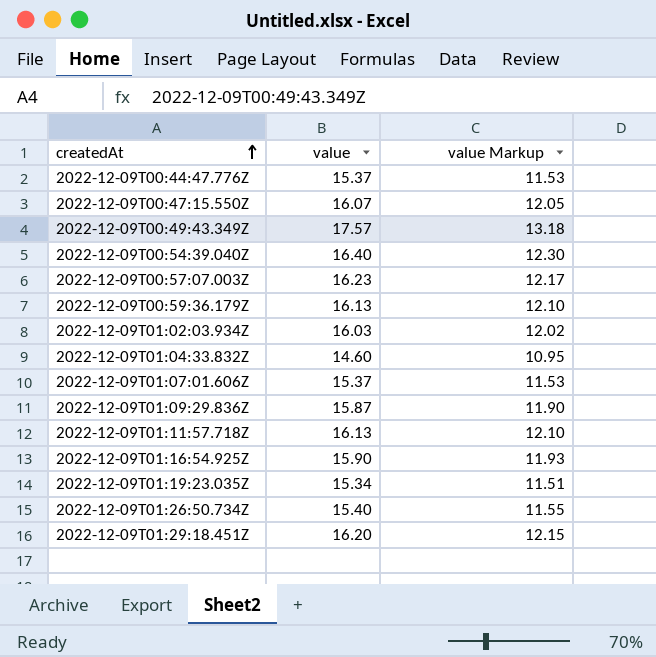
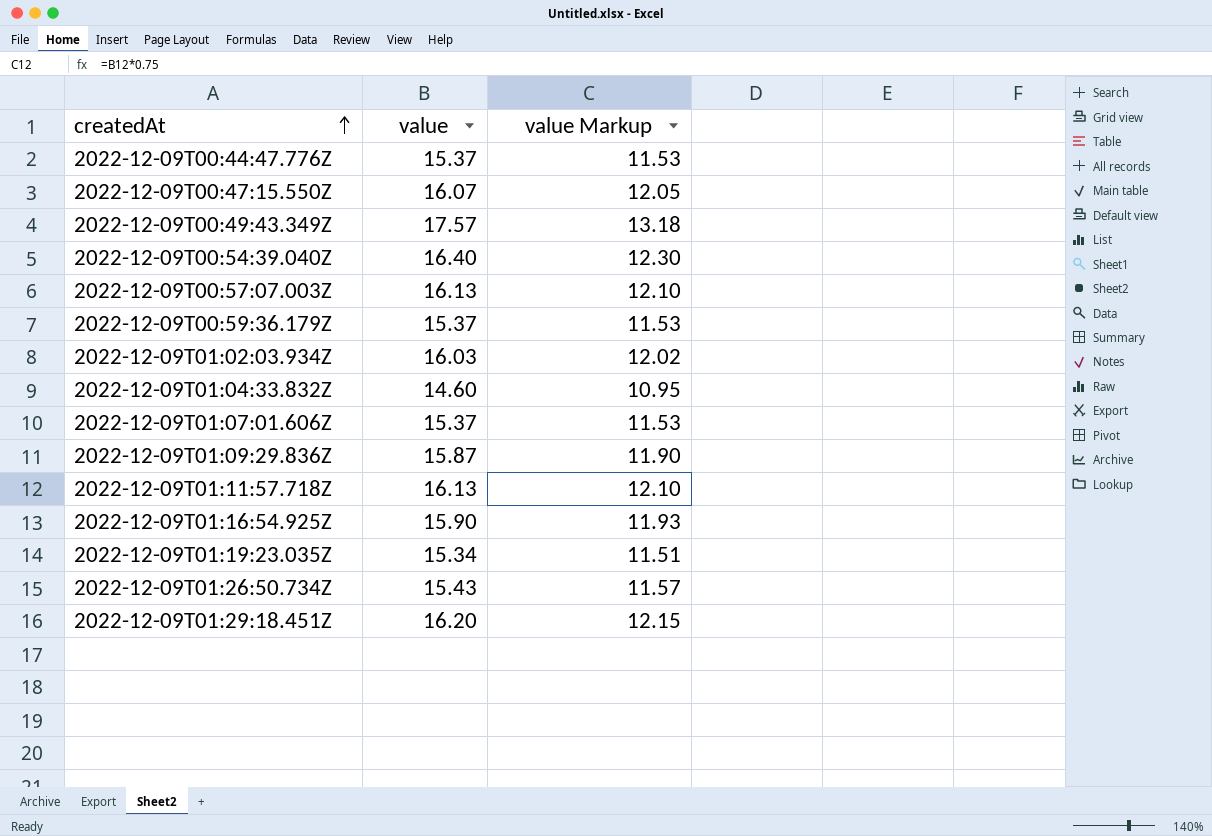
2022-12-09T00:57:07.003Z | value: 16.23 -> 16.13
2022-12-09T00:57:07.003Z | value Markup: 12.17 -> 12.10
2022-12-09T00:59:36.179Z | value: 16.13 -> 15.37
2022-12-09T00:59:36.179Z | value Markup: 12.10 -> 11.53
2022-12-09T01:26:50.734Z | value: 15.40 -> 15.43
2022-12-09T01:26:50.734Z | value Markup: 11.55 -> 11.57

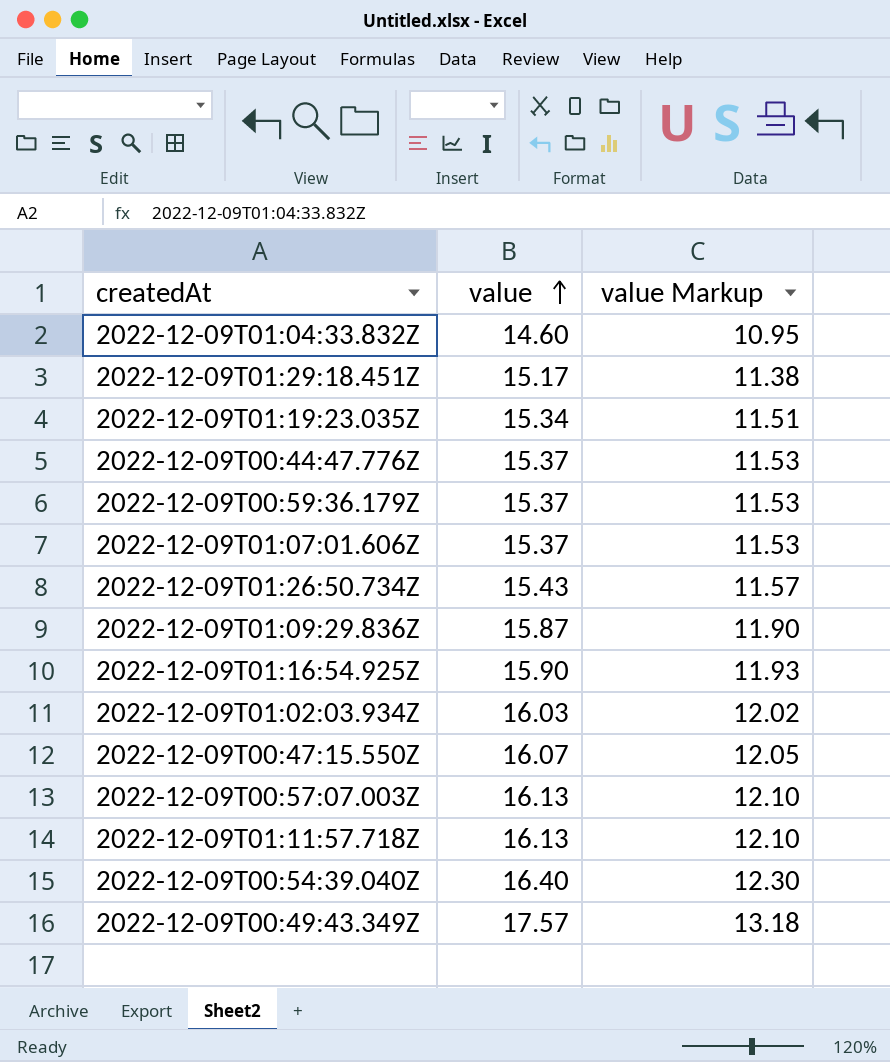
row order: createdAt ascending -> value ascending
2022-12-09T01:29:18.451Z | value: 16.20 -> 15.17
2022-12-09T01:29:18.451Z | value Markup: 12.15 -> 11.38

